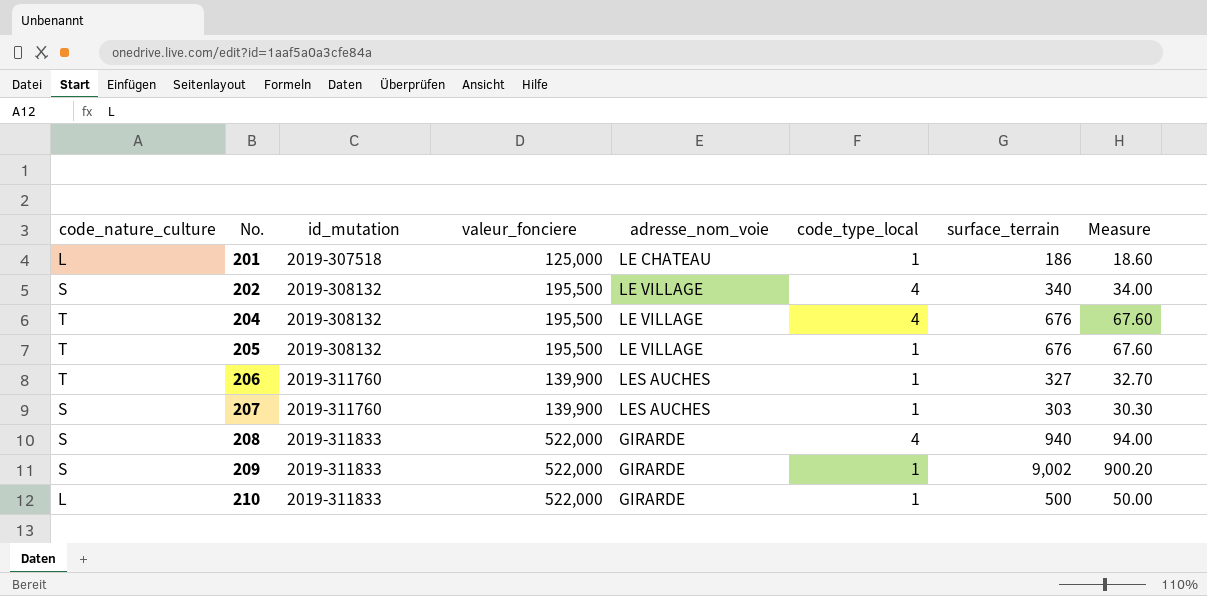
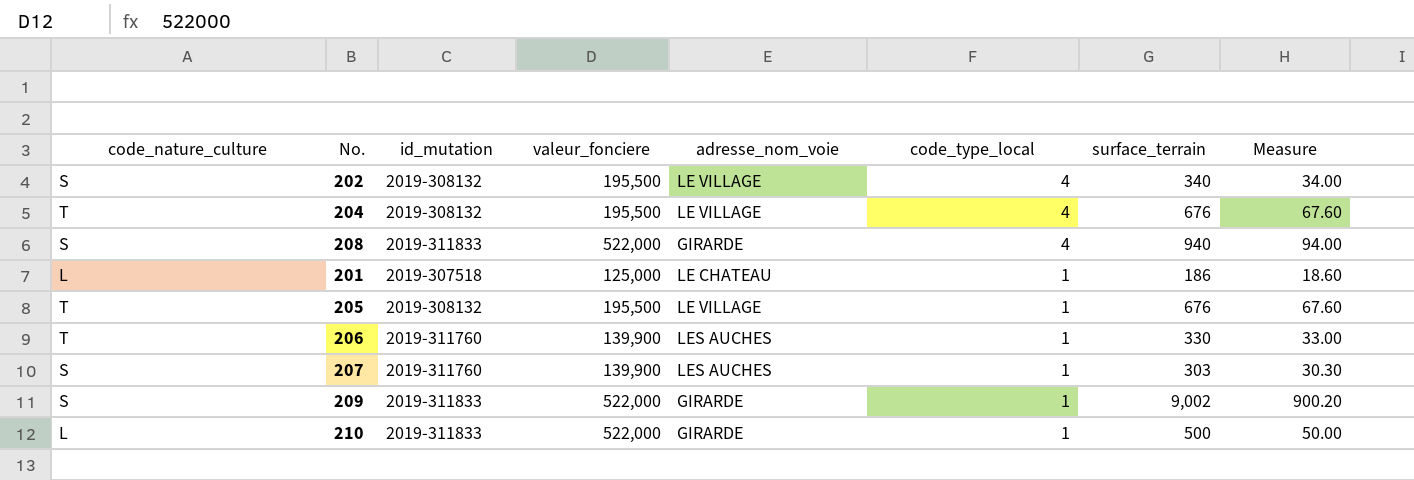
row order: No. ascending -> code_type_local descending
206 | surface_terrain: 327 -> 330
206 | Measure: 32.70 -> 33.00

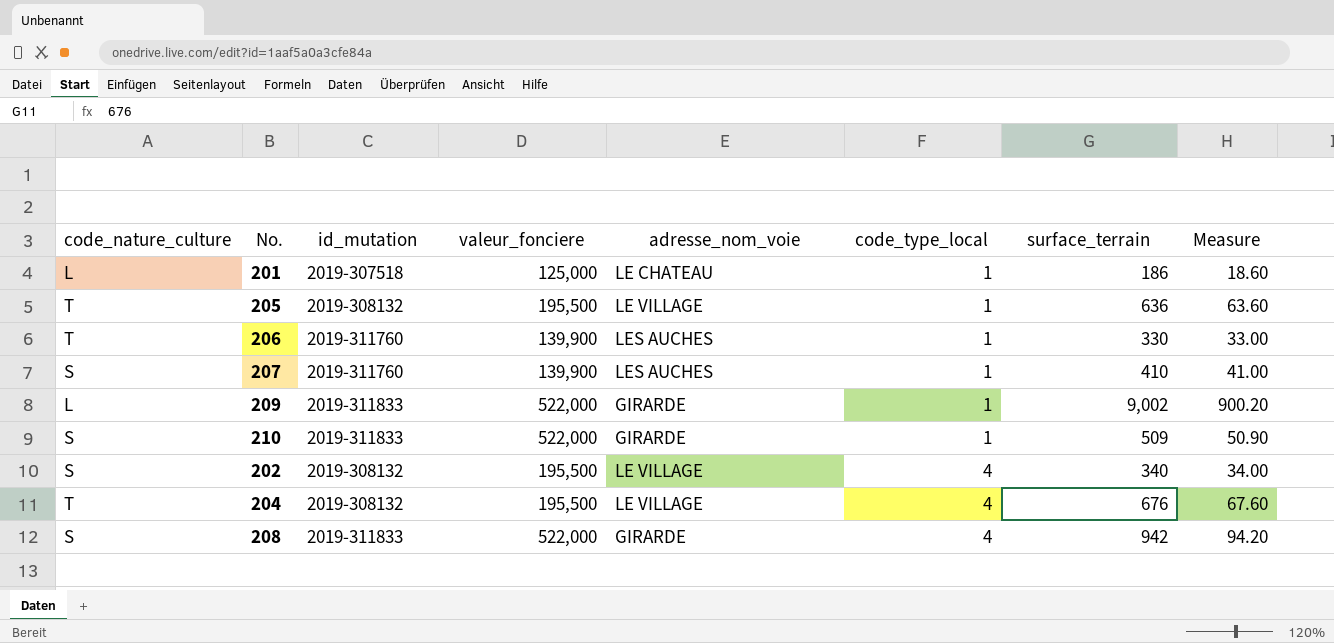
row order: code_type_local descending -> code_type_local ascending
205 | surface_terrain: 676 -> 636
205 | Measure: 67.60 -> 63.60
207 | surface_terrain: 303 -> 410
207 | Measure: 30.30 -> 41.00
209 | code_nature_culture: S -> L
210 | code_nature_culture: L -> S
210 | surface_terrain: 500 -> 509
210 | Measure: 50.00 -> 50.90
208 | surface_terrain: 940 -> 942
208 | Measure: 94.00 -> 94.20

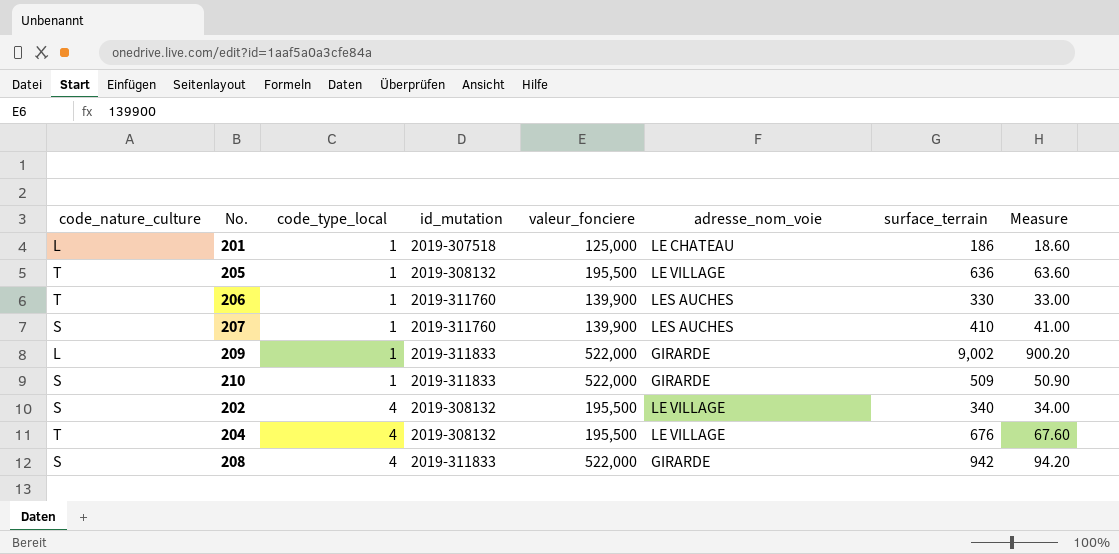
column code_type_local | position: 6 -> 3

